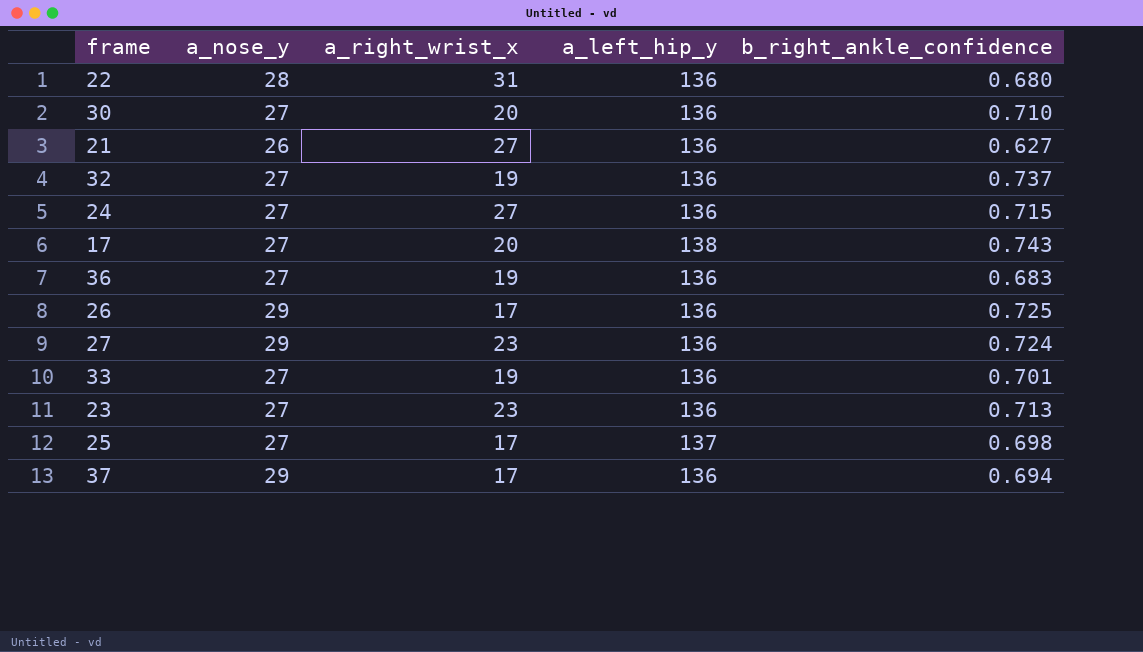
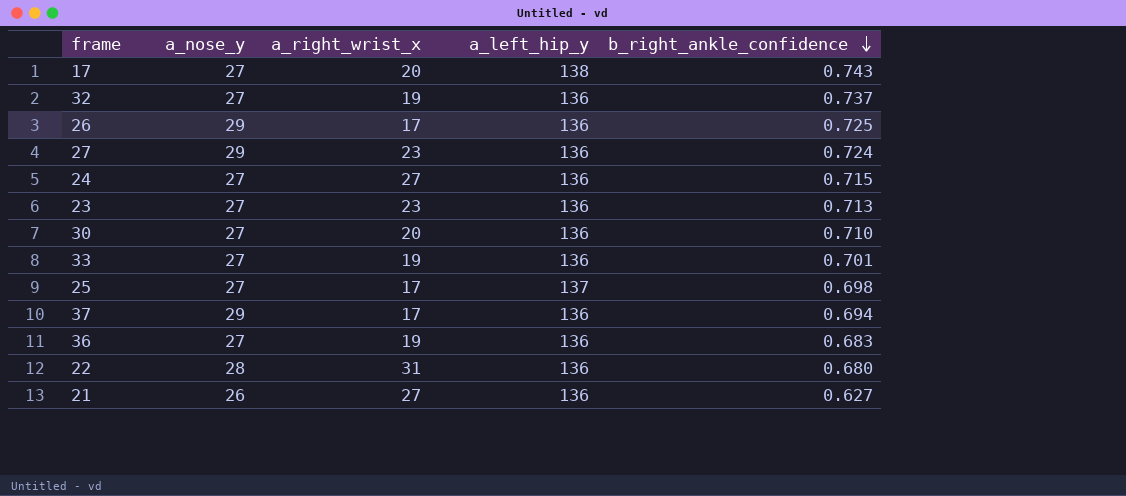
row order: none -> b_right_ankle_confidence descending

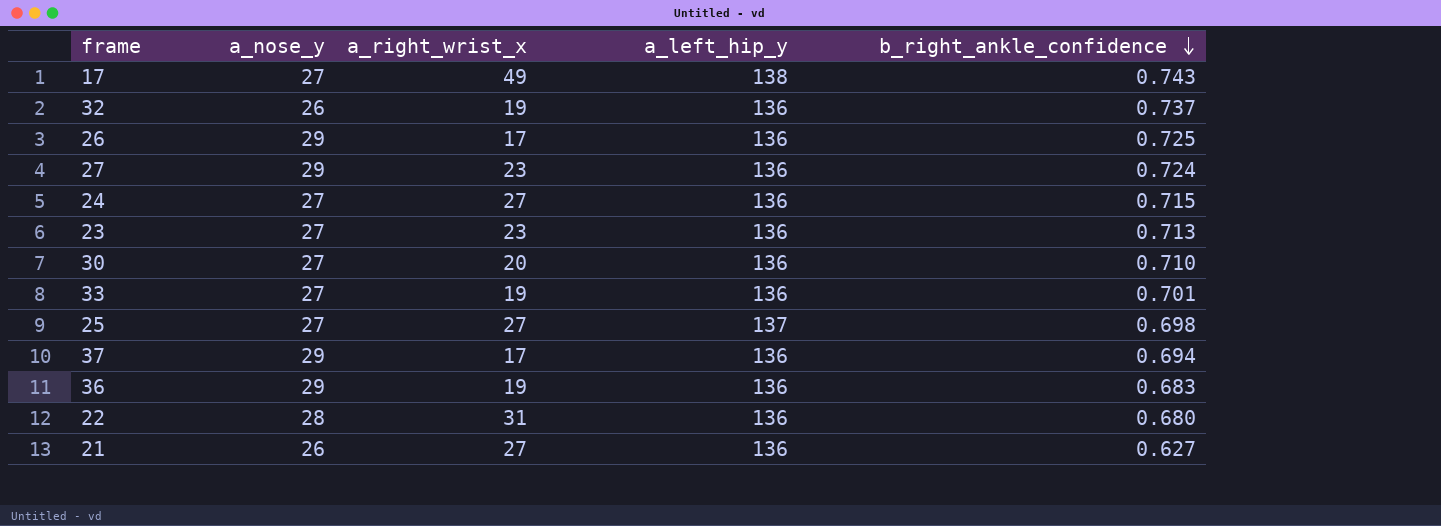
17 | a_right_wrist_x: 20 -> 49
32 | a_nose_y: 27 -> 26
25 | a_right_wrist_x: 17 -> 27
36 | a_nose_y: 27 -> 29

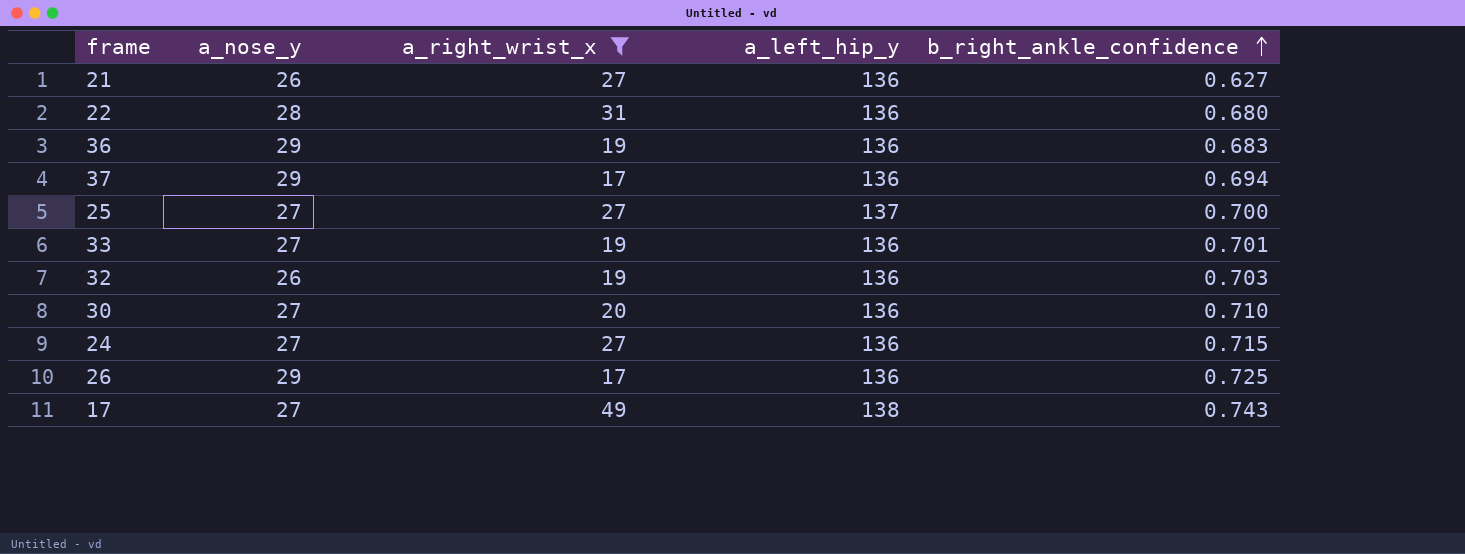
filter: none -> a_right_wrist_x != 23
row order: b_right_ankle_confidence descending -> b_right_ankle_confidence ascending
25 | b_right_ankle_confidence: 0.698 -> 0.700
32 | b_right_ankle_confidence: 0.737 -> 0.703

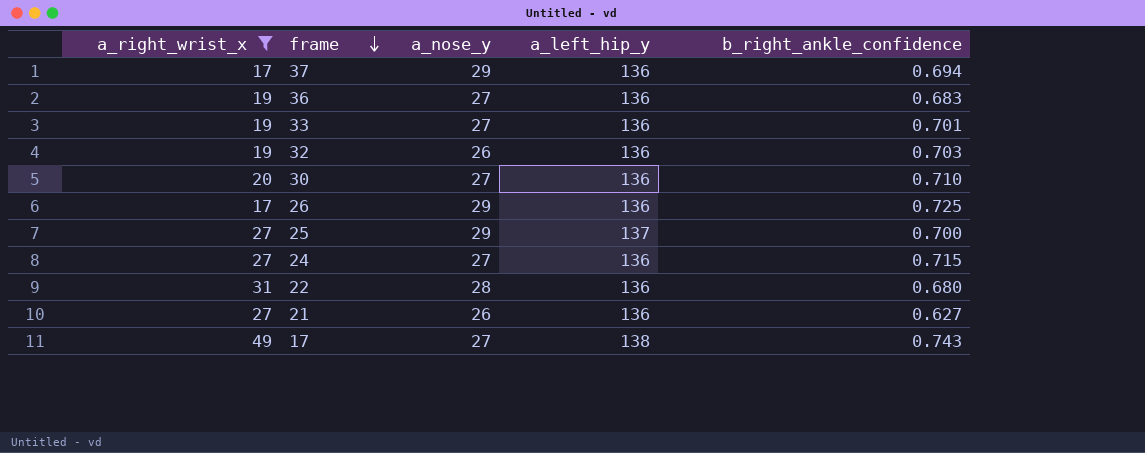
row order: b_right_ankle_confidence ascending -> frame descending
column a_right_wrist_x | position: 3 -> 1
36 | a_nose_y: 29 -> 27
25 | a_nose_y: 27 -> 29

